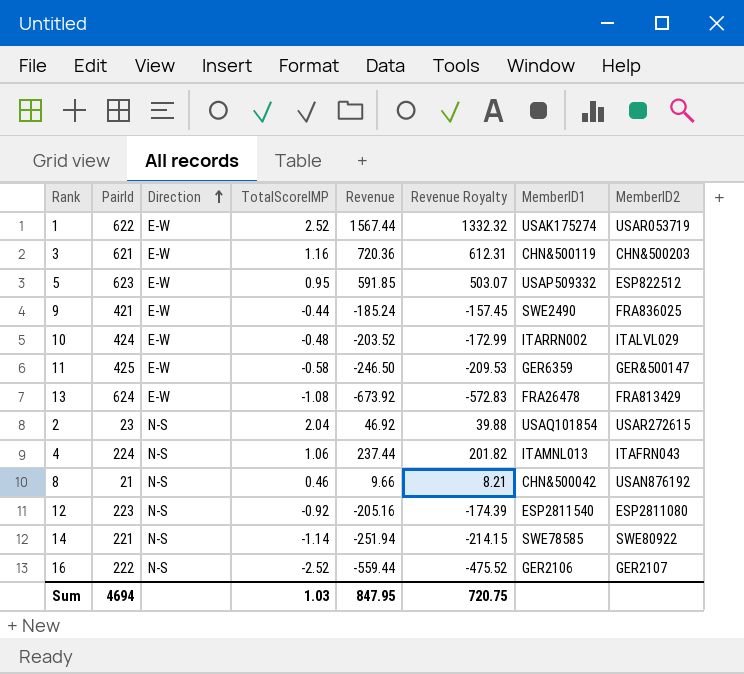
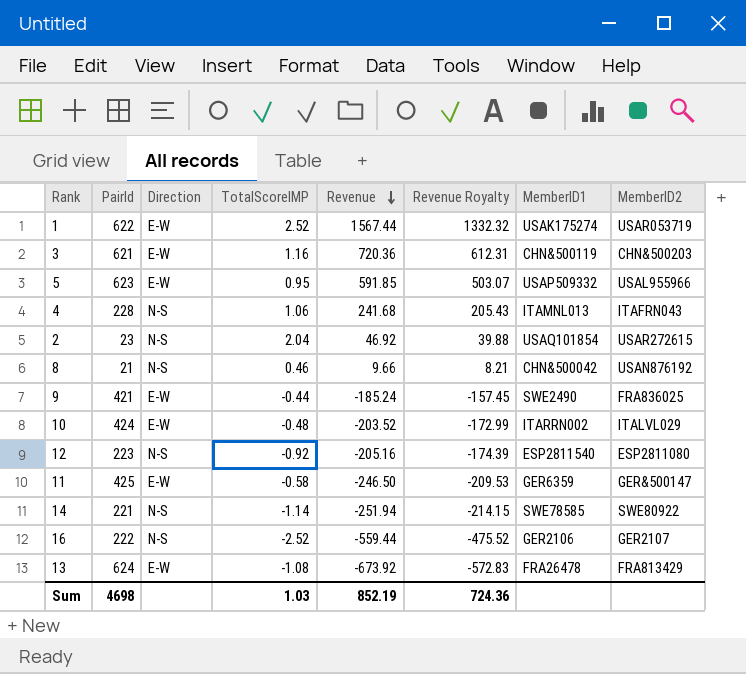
row order: Direction ascending -> Revenue descending
5 | MemberID2: ESP822512 -> USAL955966
4 | PairId: 224 -> 228
4 | Revenue: 237.44 -> 241.68
4 | Revenue Royalty: 201.82 -> 205.43
Sum | PairId: 4694 -> 4698
Sum | Revenue: 847.95 -> 852.19
Sum | Revenue Royalty: 720.75 -> 724.36

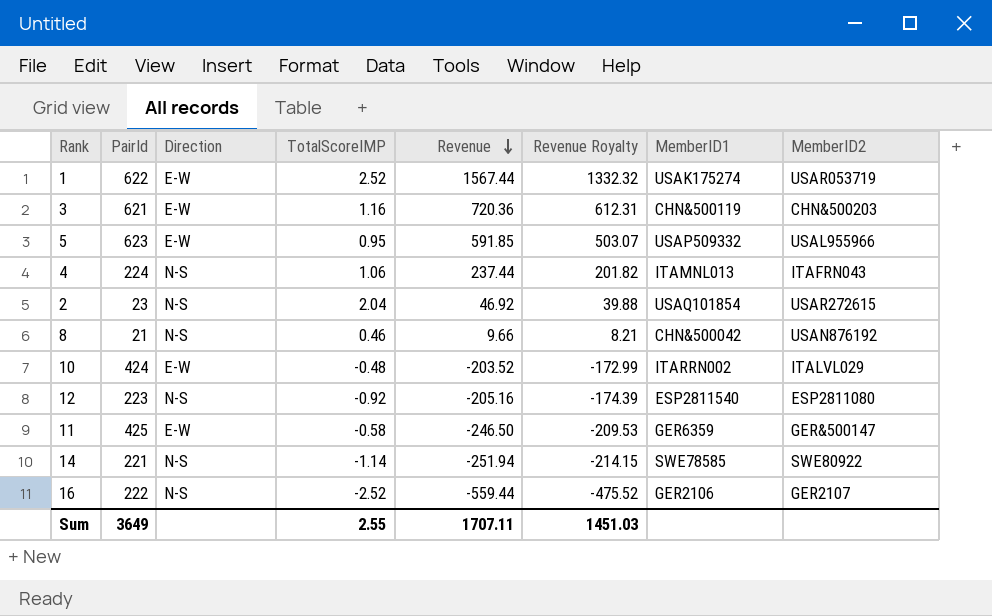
row 9: 421 | E-W | -0.44 | -185.24 | -157.45 | SWE2490 | FRA836025 -> none
row 13: 624 | E-W | -1.08 | -673.92 | -572.83 | FRA26478 | FRA813429 -> none
4 | PairId: 228 -> 224
4 | Revenue: 241.68 -> 237.44
4 | Revenue Royalty: 205.43 -> 201.82
Sum | PairId: 4698 -> 3649
Sum | TotalScoreIMP: 1.03 -> 2.55
Sum | Revenue: 852.19 -> 1707.11
Sum | Revenue Royalty: 724.36 -> 1451.03

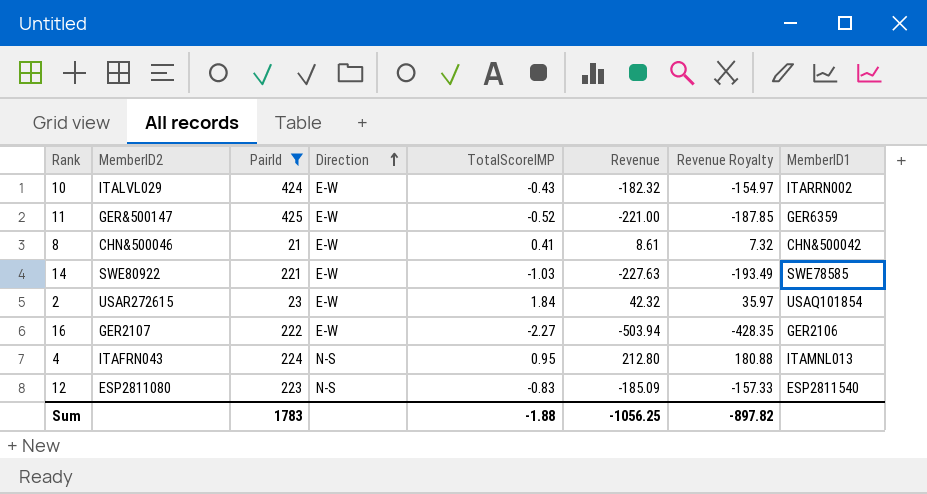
filter: none -> PairId <= 425
row order: Revenue descending -> Direction ascending
column MemberID2 | position: 8 -> 2
10 | TotalScoreIMP: -0.48 -> -0.43
10 | Revenue: -203.52 -> -182.32
10 | Revenue Royalty: -172.99 -> -154.97
11 | TotalScoreIMP: -0.58 -> -0.52
11 | Revenue: -246.50 -> -221.00
11 | Revenue Royalty: -209.53 -> -187.85
8 | MemberID2: USAN876192 -> CHN&500046
8 | Direction: N-S -> E-W
8 | TotalScoreIMP: 0.46 -> 0.41
8 | Revenue: 9.66 -> 8.61
8 | Revenue Royalty: 8.21 -> 7.32
14 | Direction: N-S -> E-W
14 | TotalScoreIMP: -1.14 -> -1.03
14 | Revenue: -251.94 -> -227.63
14 | Revenue Royalty: -214.15 -> -193.49
2 | Direction: N-S -> E-W
2 | TotalScoreIMP: 2.04 -> 1.84
2 | Revenue: 46.92 -> 42.32
2 | Revenue Royalty: 39.88 -> 35.97
16 | Direction: N-S -> E-W
16 | TotalScoreIMP: -2.52 -> -2.27
16 | Revenue: -559.44 -> -503.94
16 | Revenue Royalty: -475.52 -> -428.35
4 | TotalScoreIMP: 1.06 -> 0.95
4 | Revenue: 237.44 -> 212.80
4 | Revenue Royalty: 201.82 -> 180.88
12 | TotalScoreIMP: -0.92 -> -0.83
12 | Revenue: -205.16 -> -185.09
12 | Revenue Royalty: -174.39 -> -157.33
Sum | PairId: 3649 -> 1783
Sum | TotalScoreIMP: 2.55 -> -1.88
Sum | Revenue: 1707.11 -> -1056.25
Sum | Revenue Royalty: 1451.03 -> -897.82

